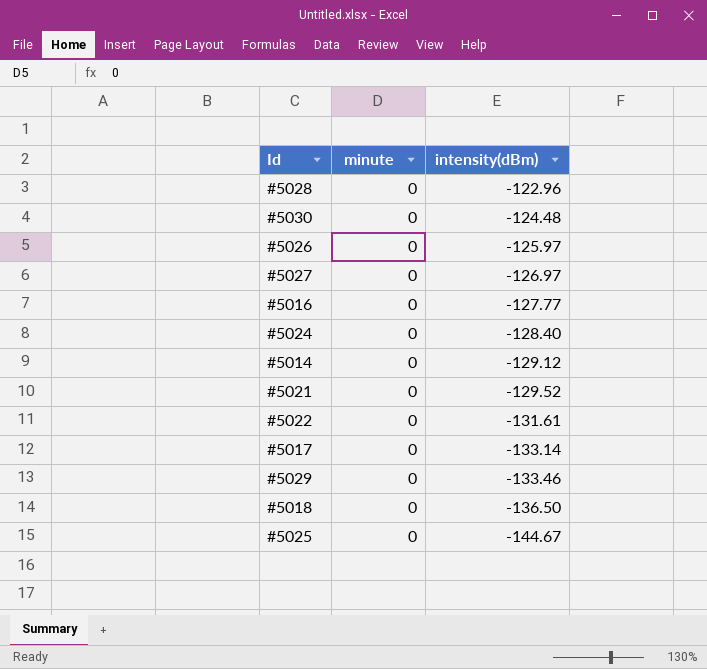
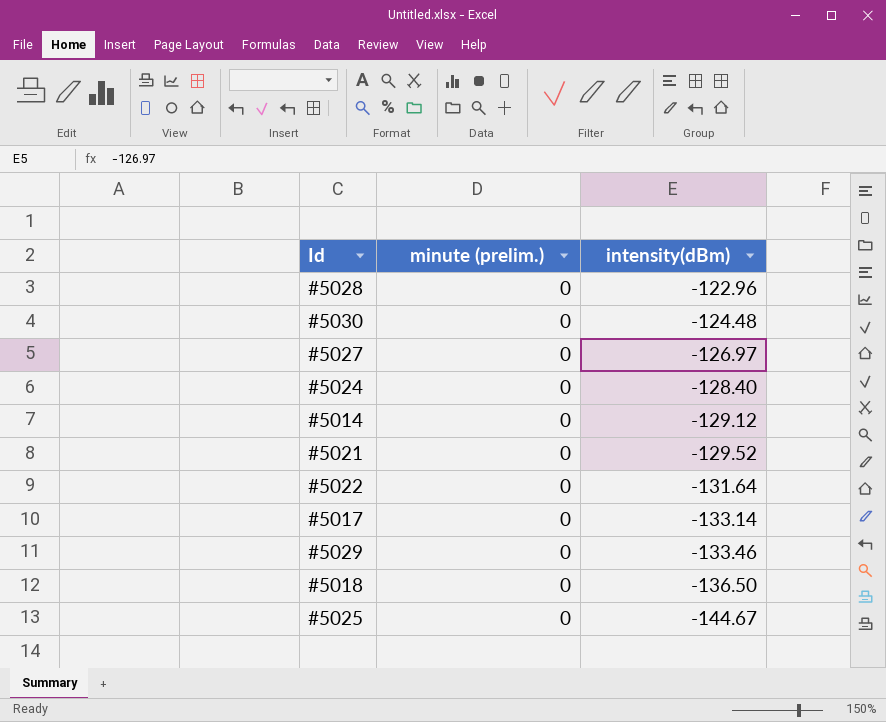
column name: minute -> minute (prelim.)
row #5026: 0 | -125.97 -> none
row #5016: 0 | -127.77 -> none
#5022 | intensity(dBm): -131.61 -> -131.64

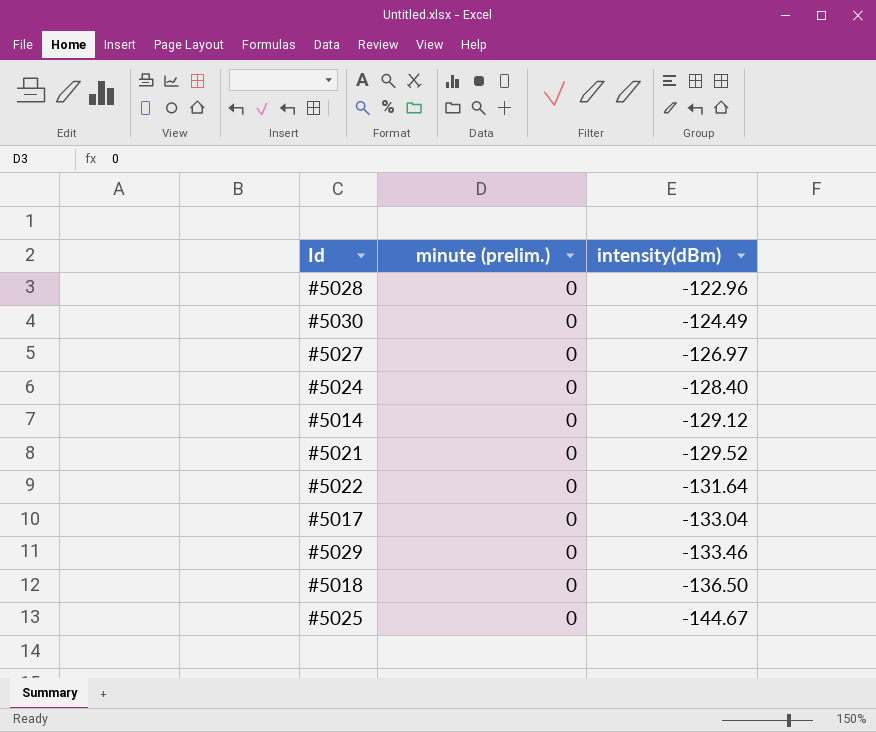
#5030 | intensity(dBm): -124.48 -> -124.49
#5017 | intensity(dBm): -133.14 -> -133.04

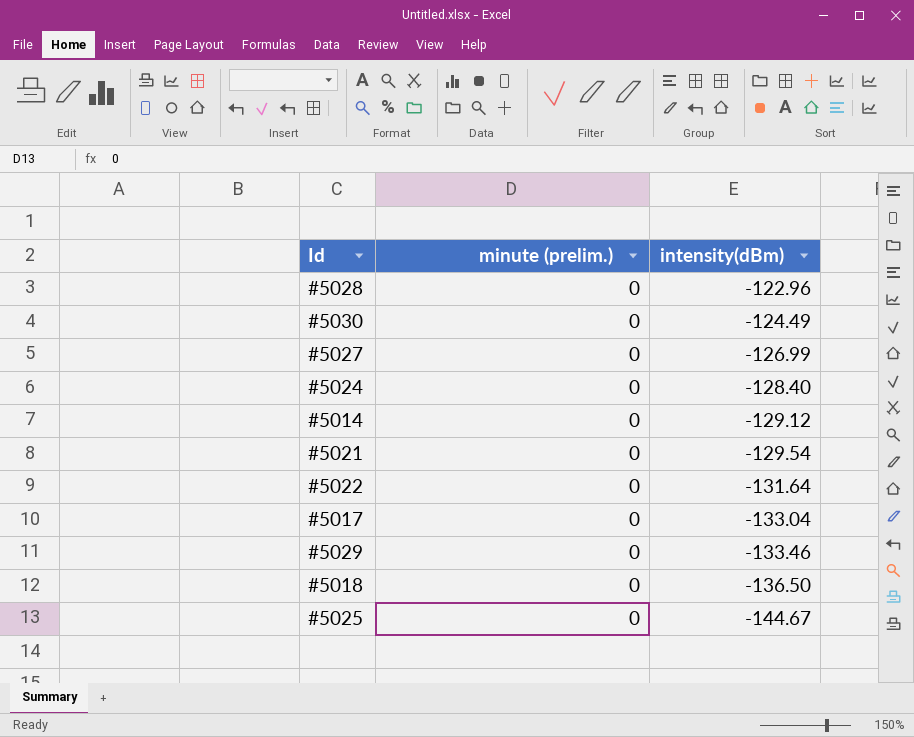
#5027 | intensity(dBm): -126.97 -> -126.99
#5021 | intensity(dBm): -129.52 -> -129.54

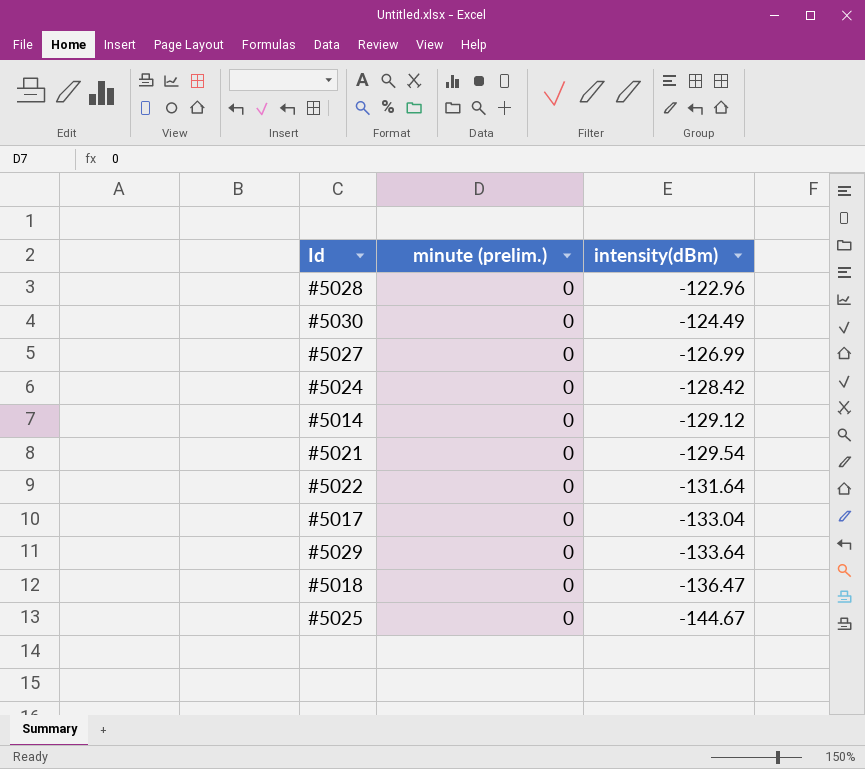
#5024 | intensity(dBm): -128.40 -> -128.42
#5029 | intensity(dBm): -133.46 -> -133.64
#5018 | intensity(dBm): -136.50 -> -136.47

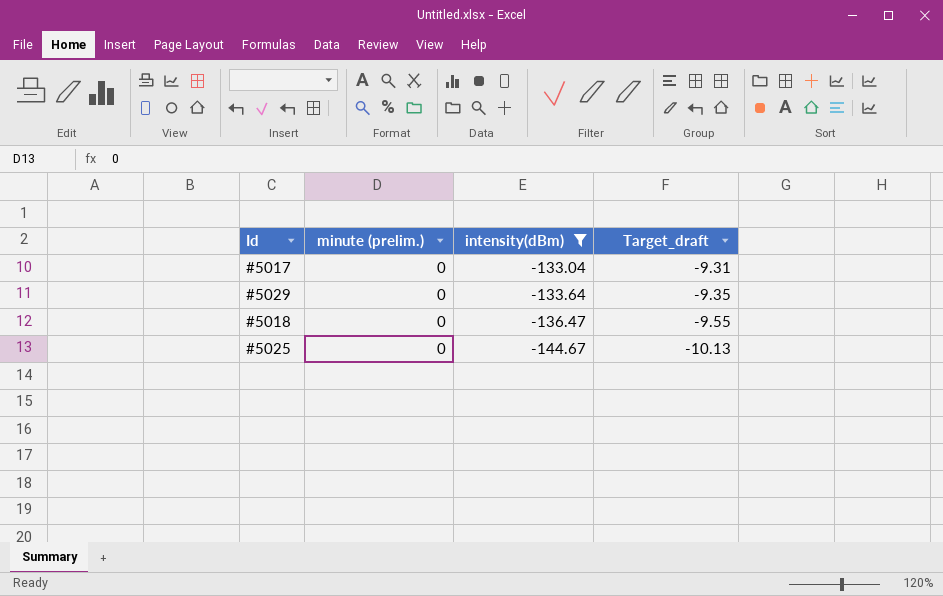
filter: none -> intensity(dBm) <= -133.04
column Target_draft | formula: none -> [intensity(dBm)] * 0.07

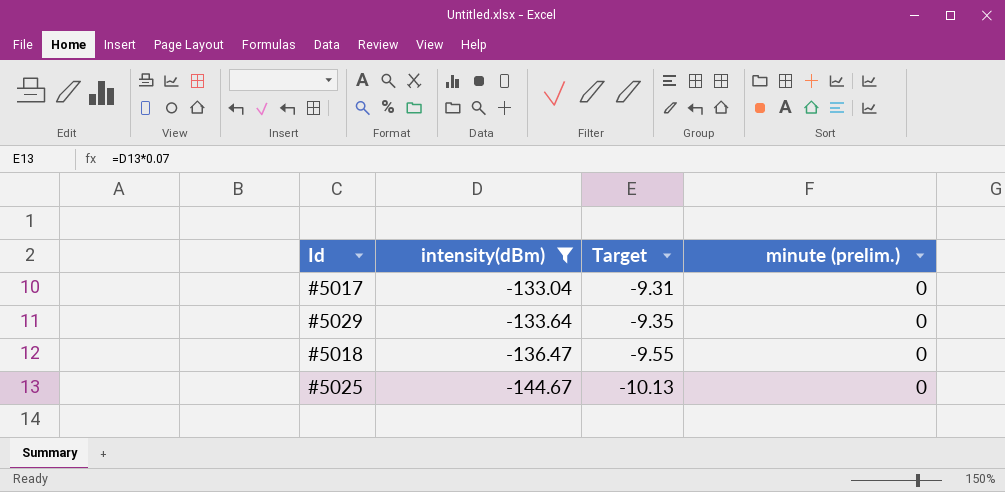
column name: Target_draft -> Target
column minute (prelim.) | position: 2 -> 4

